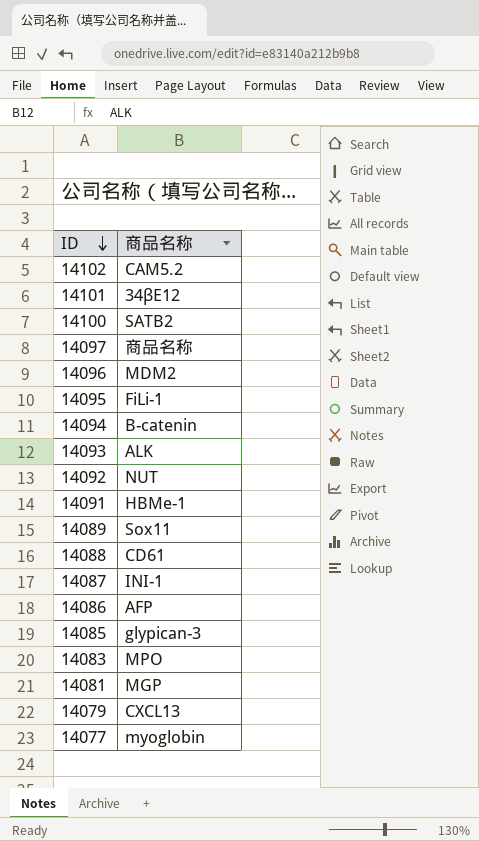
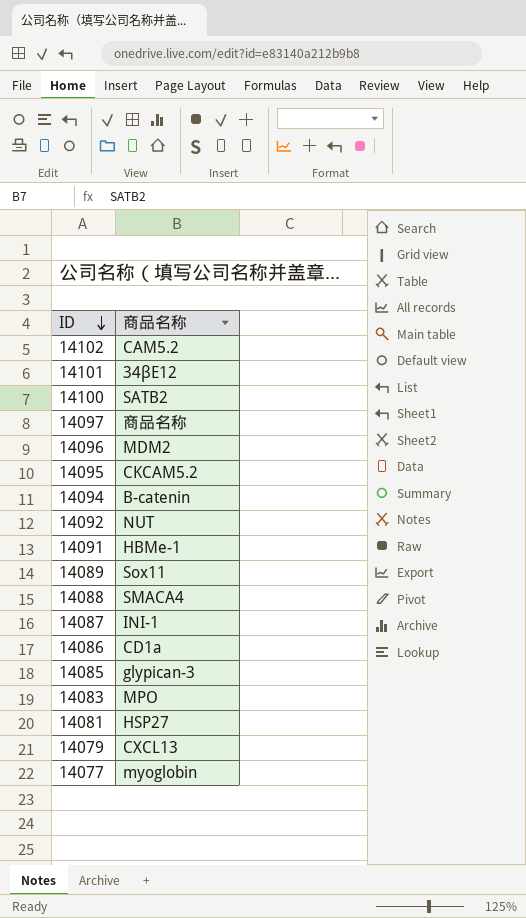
row 14093: ALK -> none
14095 | 商品名称: FiLi-1 -> CKCAM5.2
14088 | 商品名称: CD61 -> SMACA4
14086 | 商品名称: AFP -> CD1a
14081 | 商品名称: MGP -> HSP27

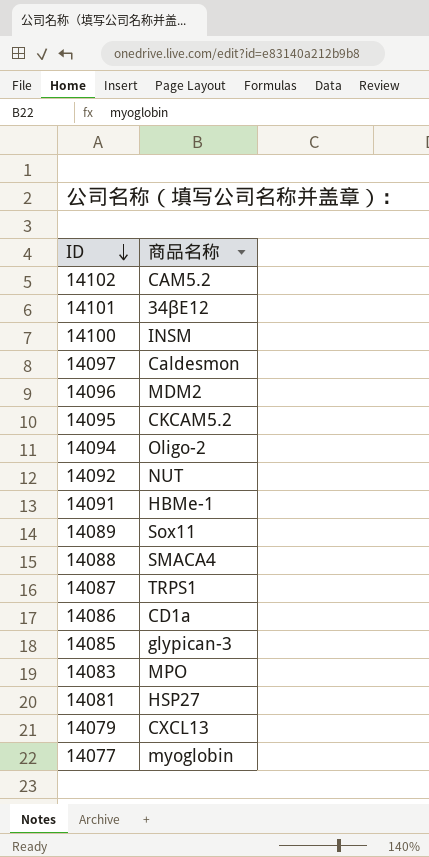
14100 | 商品名称: SATB2 -> INSM
14097 | 商品名称: 商品名称 -> Caldesmon
14094 | 商品名称: Β-catenin -> Oligo-2
14087 | 商品名称: INI-1 -> TRPS1

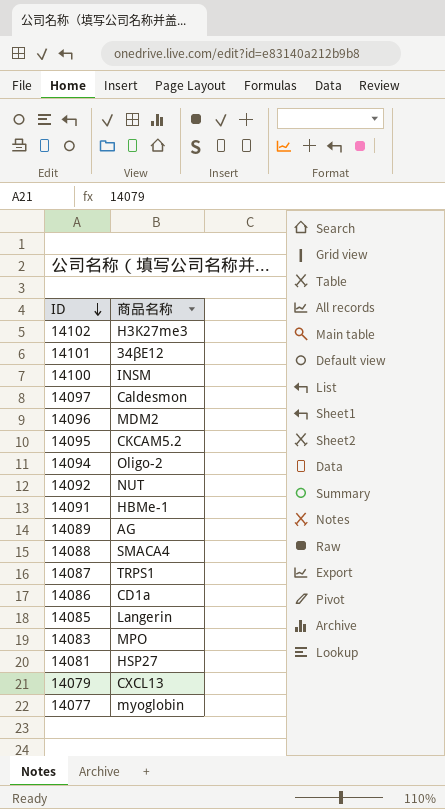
14102 | 商品名称: CAM5.2 -> H3K27me3
14089 | 商品名称: Sox11 -> AG
14085 | 商品名称: glypican-3 -> Langerin

